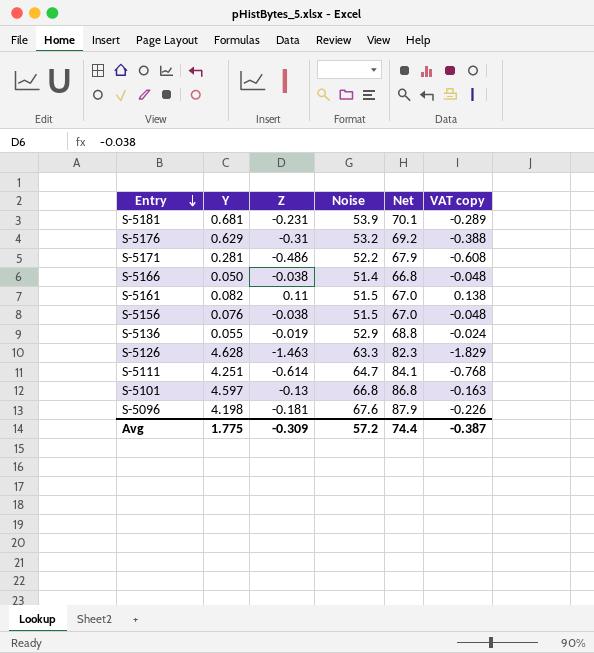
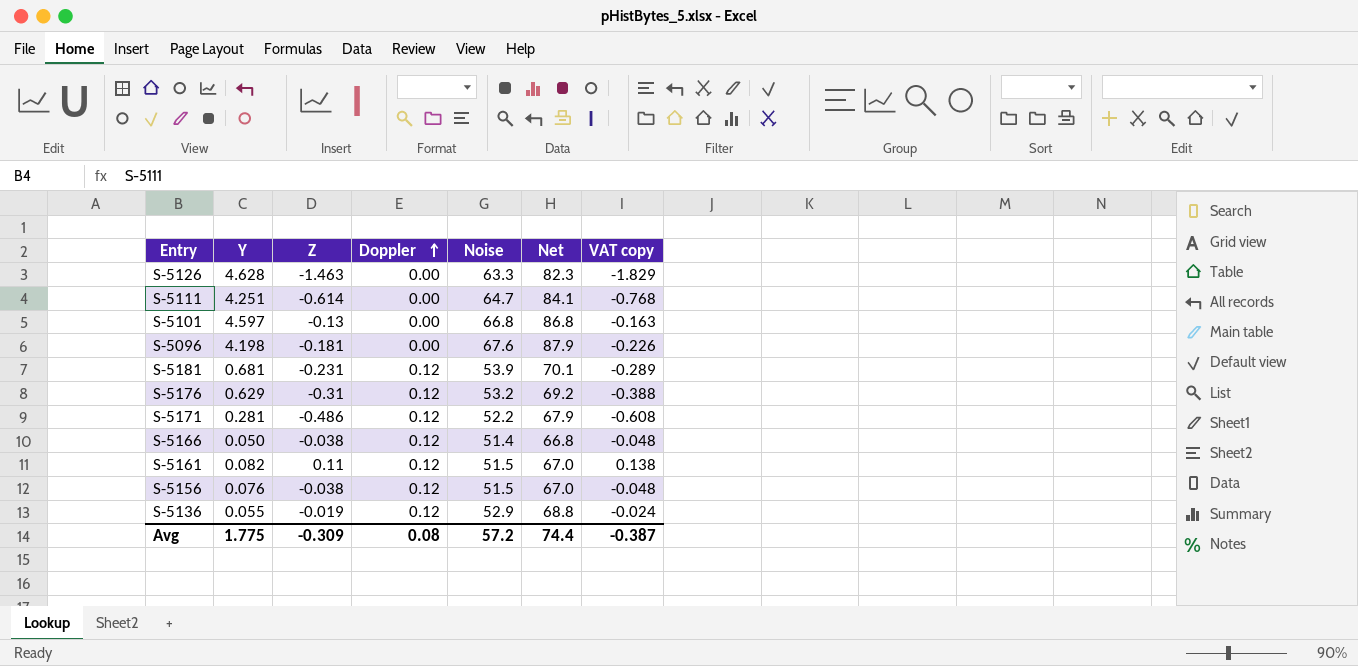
row order: Entry descending -> Doppler ascending
column Doppler | position: none -> 4

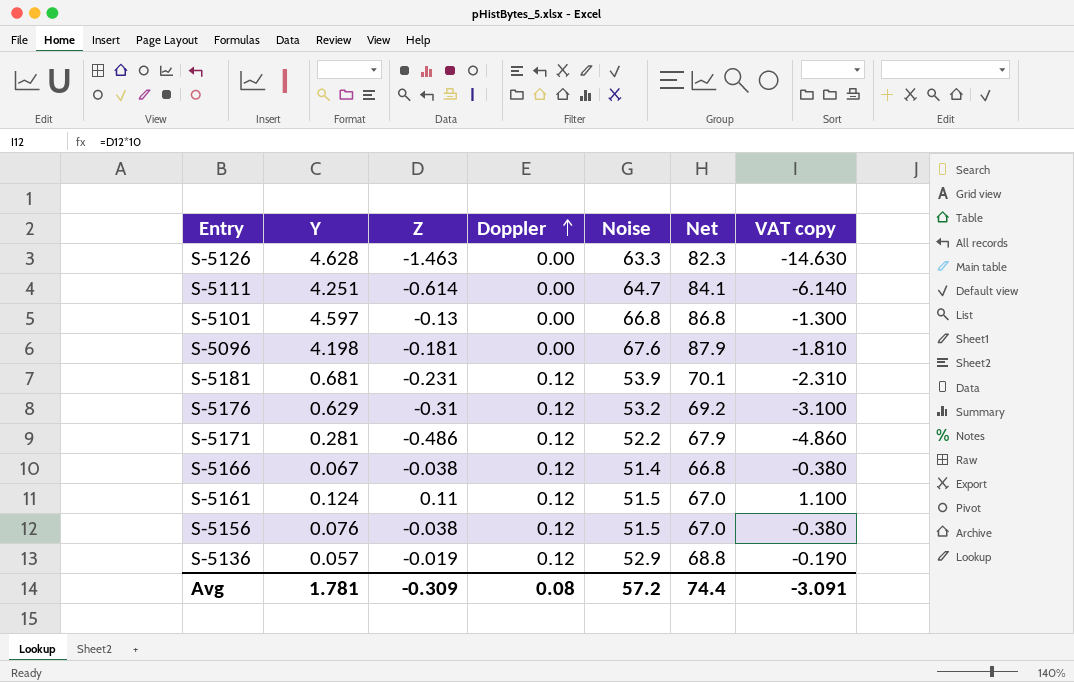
column VAT copy | formula: [Z] * 1.25 -> [Z] * 10
S-5166 | Y: 0.050 -> 0.067
S-5161 | Y: 0.082 -> 0.124
S-5136 | Y: 0.055 -> 0.057
Avg | Y: 1.775 -> 1.781
Avg | VAT copy: -0.387 -> -3.091

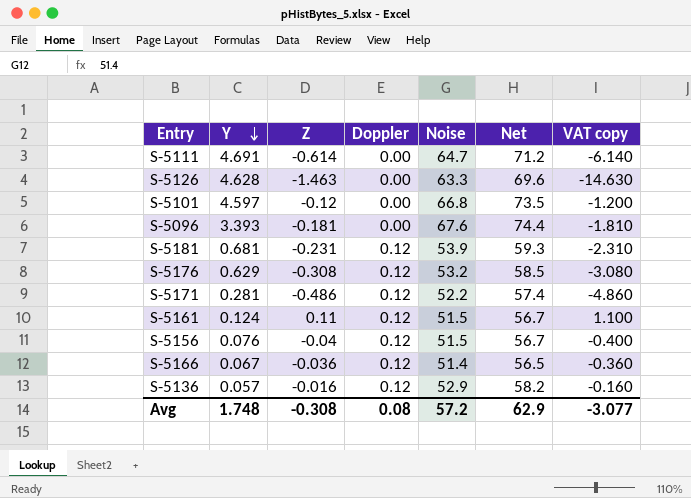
row order: Doppler ascending -> Y descending
column Net | formula: [Noise] * 1.3 -> [Noise] * 1.1
S-5111 | Y: 4.251 -> 4.691
S-5101 | Z: -0.13 -> -0.12
S-5101 | VAT copy: -1.300 -> -1.200
S-5096 | Y: 4.198 -> 3.393
S-5176 | Z: -0.31 -> -0.308
S-5176 | VAT copy: -3.100 -> -3.080
S-5156 | Z: -0.038 -> -0.04
S-5156 | VAT copy: -0.380 -> -0.400
S-5166 | Z: -0.038 -> -0.036
S-5166 | VAT copy: -0.380 -> -0.360
S-5136 | Z: -0.019 -> -0.016
S-5136 | VAT copy: -0.190 -> -0.160
Avg | Y: 1.781 -> 1.748
Avg | Z: -0.309 -> -0.308
Avg | Net: 74.4 -> 62.9
Avg | VAT copy: -3.091 -> -3.077

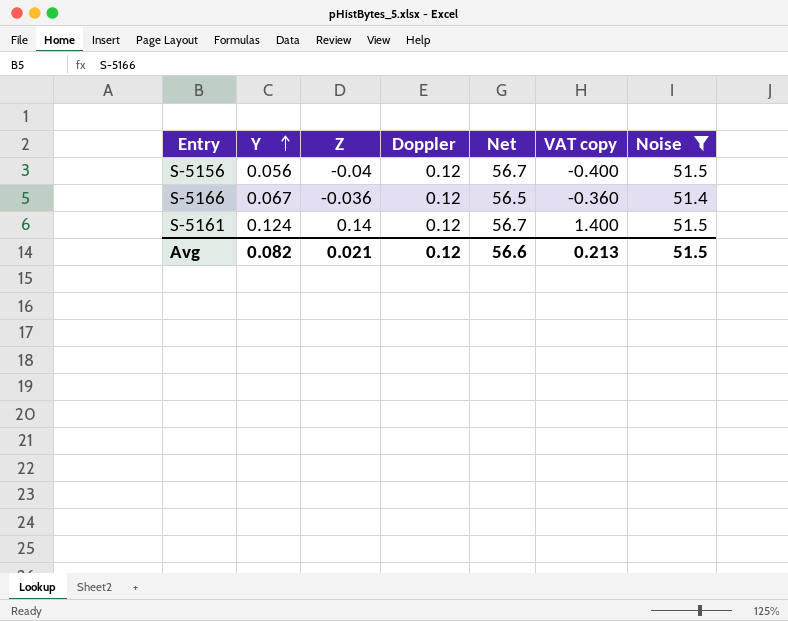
filter: none -> Noise <= 51.5
row order: Y descending -> Y ascending
column Noise | position: 5 -> 7
S-5156 | Y: 0.076 -> 0.056
S-5161 | Z: 0.11 -> 0.14
S-5161 | VAT copy: 1.100 -> 1.400
Avg | Y: 1.748 -> 0.082
Avg | Z: -0.308 -> 0.021
Avg | Doppler: 0.08 -> 0.12
Avg | Net: 62.9 -> 56.6
Avg | VAT copy: -3.077 -> 0.213
Avg | Noise: 57.2 -> 51.5

